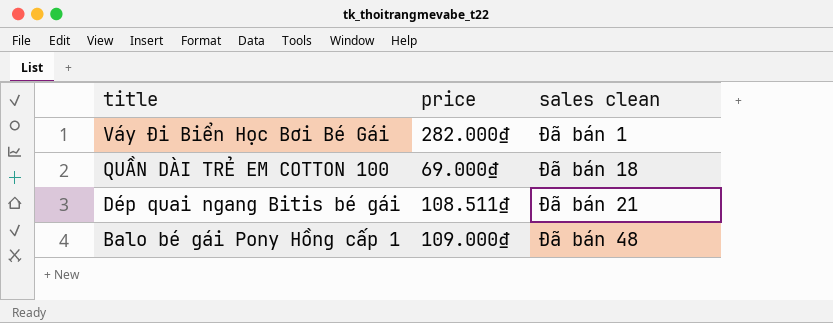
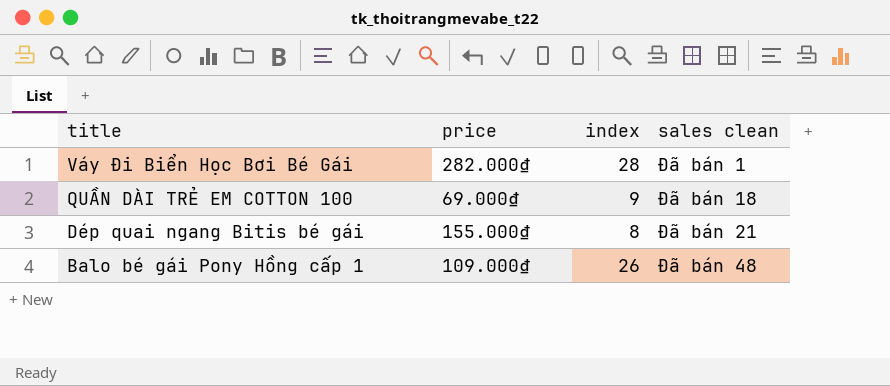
column index | position: none -> 3
Dép quai ngang Bitis bé gái | price: 108.511₫ -> 155.000₫

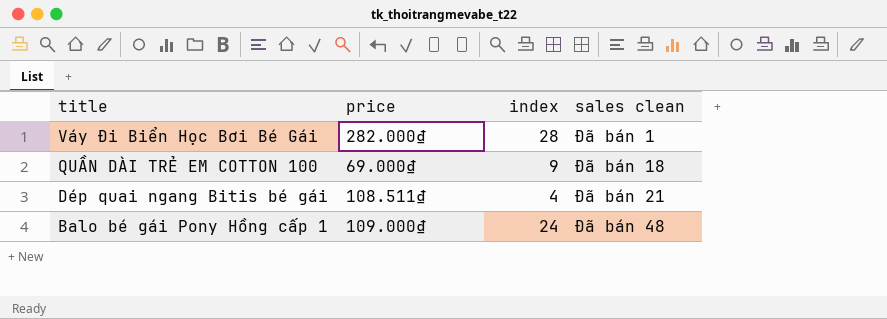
Dép quai ngang Bitis bé gái | price: 155.000₫ -> 108.511₫
Dép quai ngang Bitis bé gái | index: 8 -> 4
Balo bé gái Pony Hồng cấp 1 | index: 26 -> 24

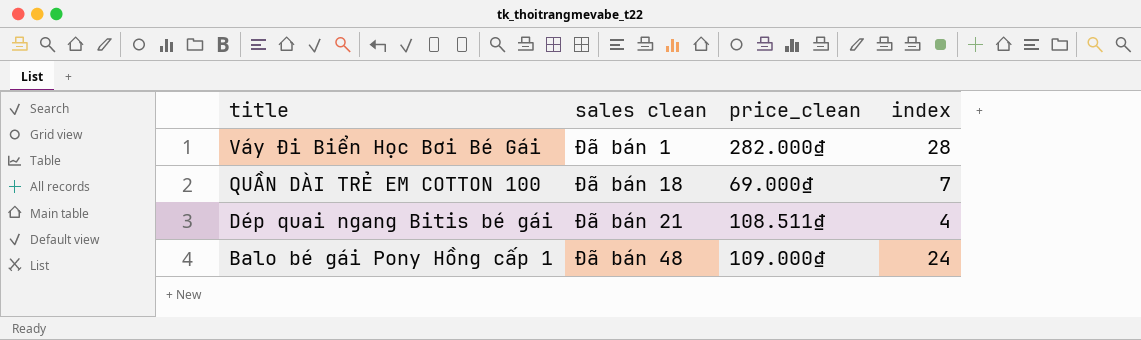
column sales clean | position: 4 -> 2
column name: price -> price_clean
QUẦN DÀI TRẺ EM COTTON 100 | index: 9 -> 7

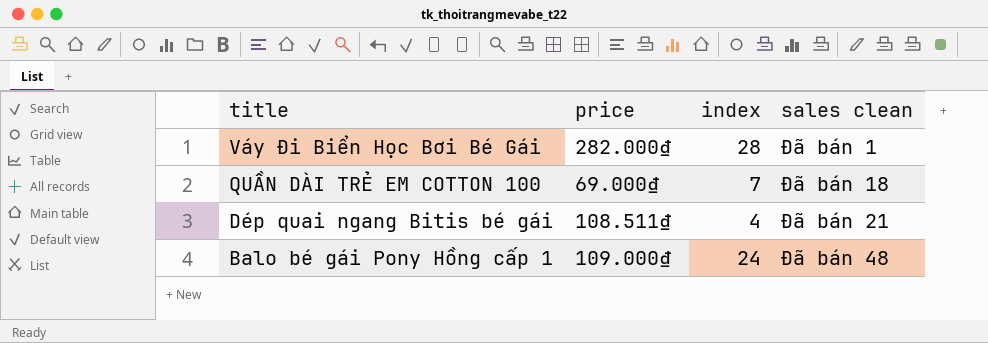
column name: price_clean -> price
column sales clean | position: 2 -> 4

